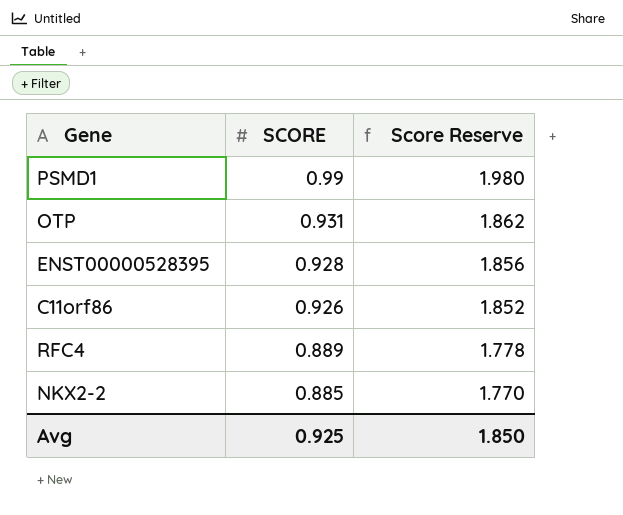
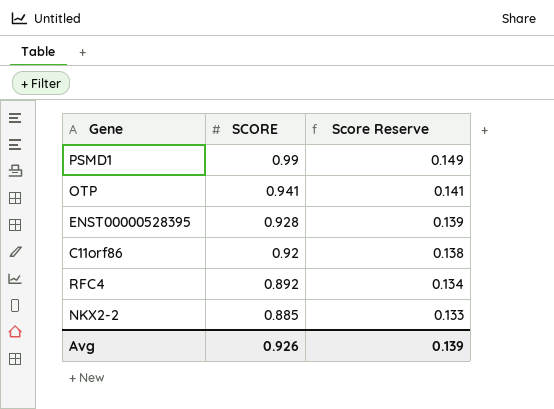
column Score Reserve | formula: [SCORE] * 2 -> [SCORE] * 0.15
OTP | SCORE: 0.931 -> 0.941
C11orf86 | SCORE: 0.926 -> 0.92
RFC4 | SCORE: 0.889 -> 0.892
Avg | SCORE: 0.925 -> 0.926
Avg | Score Reserve: 1.850 -> 0.139

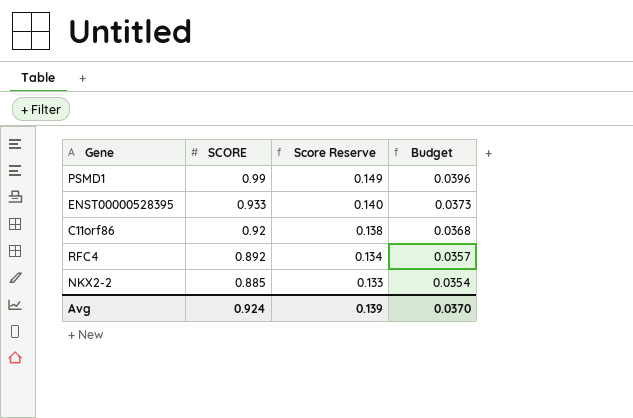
column Budget | formula: none -> [SCORE] * 0.04
row OTP: 0.941 | 0.141 -> none
ENST00000528395 | SCORE: 0.928 -> 0.933
ENST00000528395 | Score Reserve: 0.139 -> 0.140
Avg | SCORE: 0.926 -> 0.924

